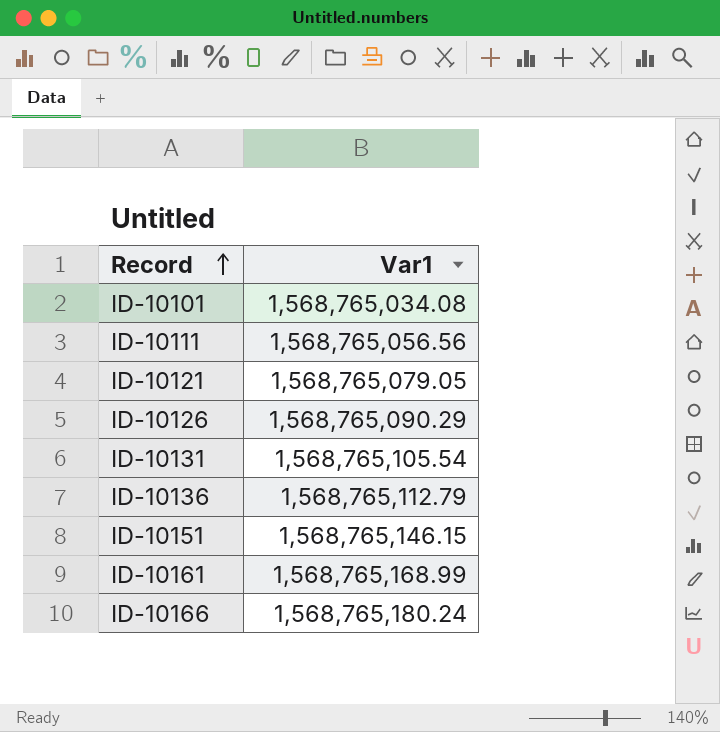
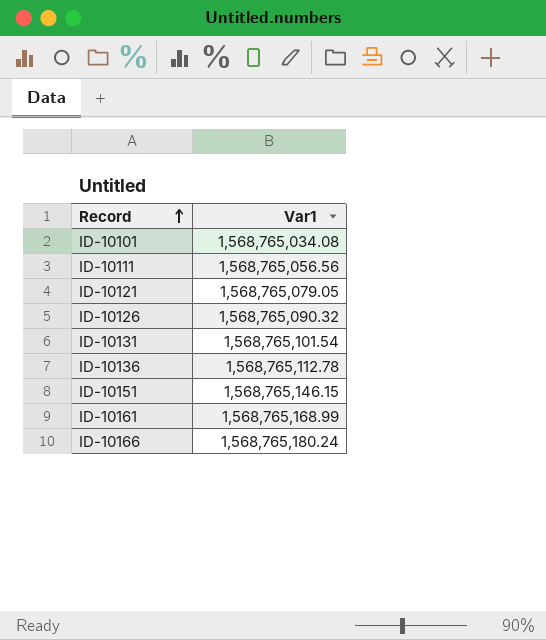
ID-10126 | Var1: 1,568,765,090.29 -> 1,568,765,090.32
ID-10131 | Var1: 1,568,765,105.54 -> 1,568,765,101.54
ID-10136 | Var1: 1,568,765,112.79 -> 1,568,765,112.78

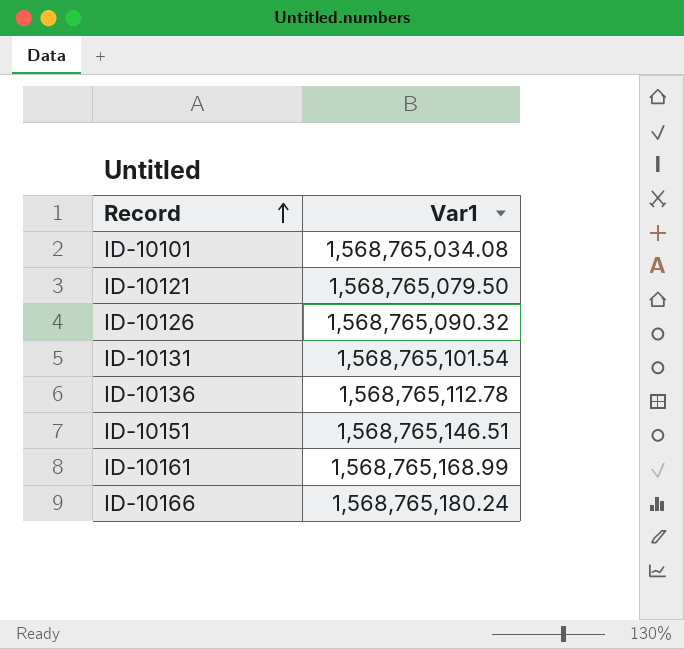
row ID-10111: 1,568,765,056.56 -> none
ID-10121 | Var1: 1,568,765,079.05 -> 1,568,765,079.50
ID-10151 | Var1: 1,568,765,146.15 -> 1,568,765,146.51

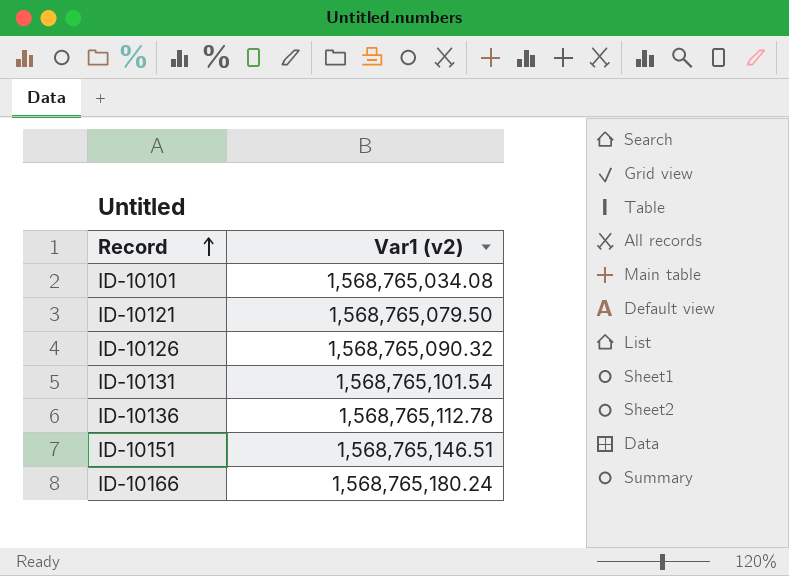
column name: Var1 -> Var1 (v2)
row ID-10161: 1,568,765,168.99 -> none

